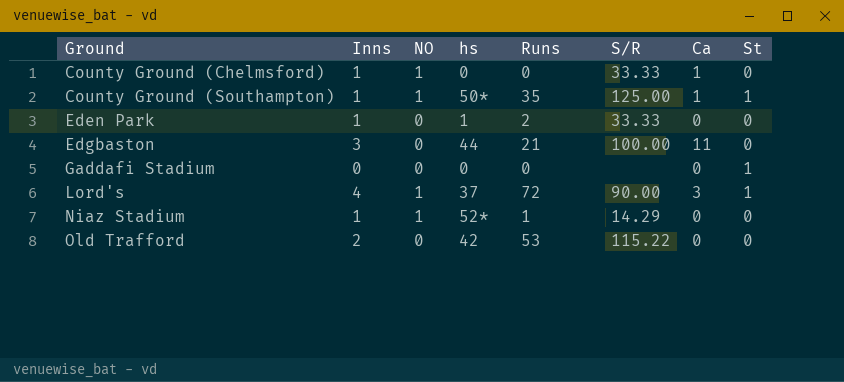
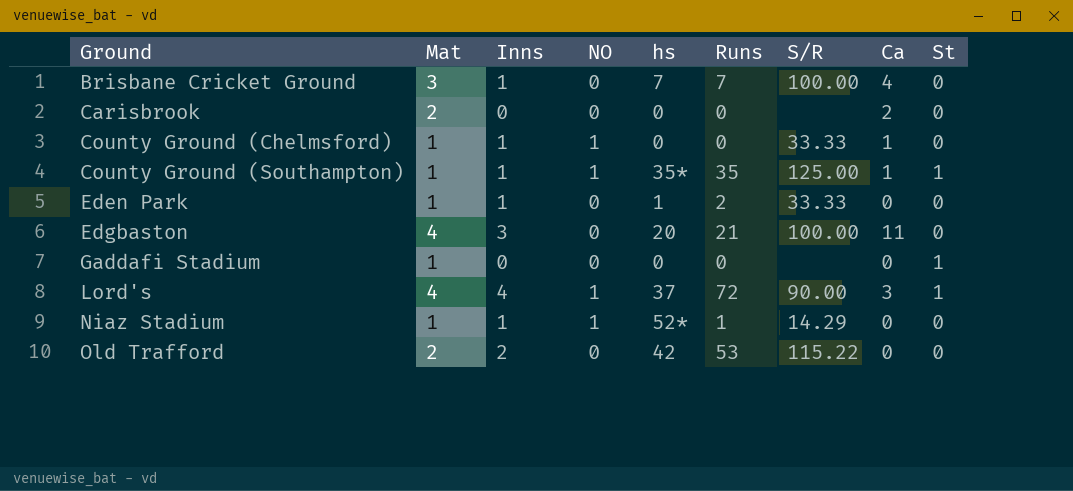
column Mat | position: none -> 2
row Brisbane Cricket Ground: none -> 3 | 1 | 0 | 7 | 7 | 100.00 | 4 | 0
row Carisbrook: none -> 2 | 0 | 0 | 0 | 0 | none | 2 | 0
County Ground (Southampton) | hs: 50* -> 35*
Edgbaston | hs: 44 -> 20

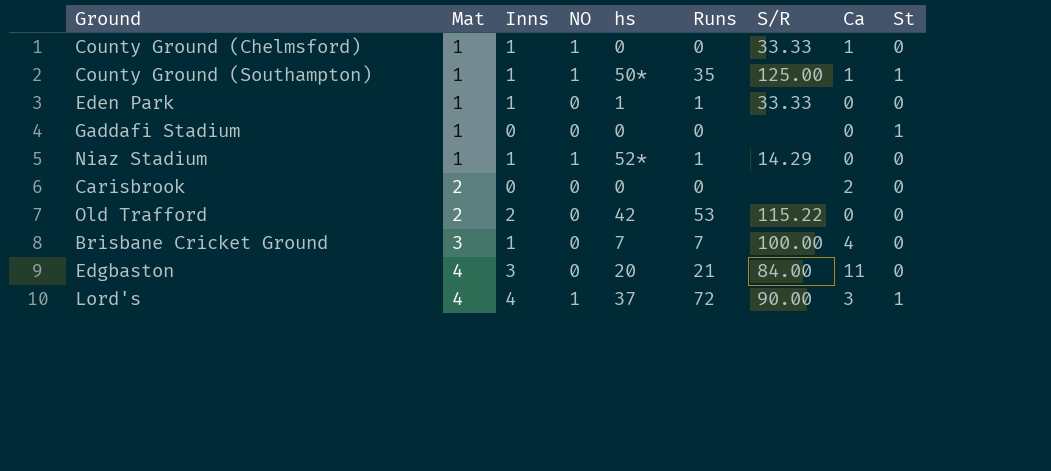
row order: Ground ascending -> Mat ascending
County Ground (Southampton) | hs: 35* -> 50*
Eden Park | Runs: 2 -> 1
Edgbaston | S/R: 100.00 -> 84.00

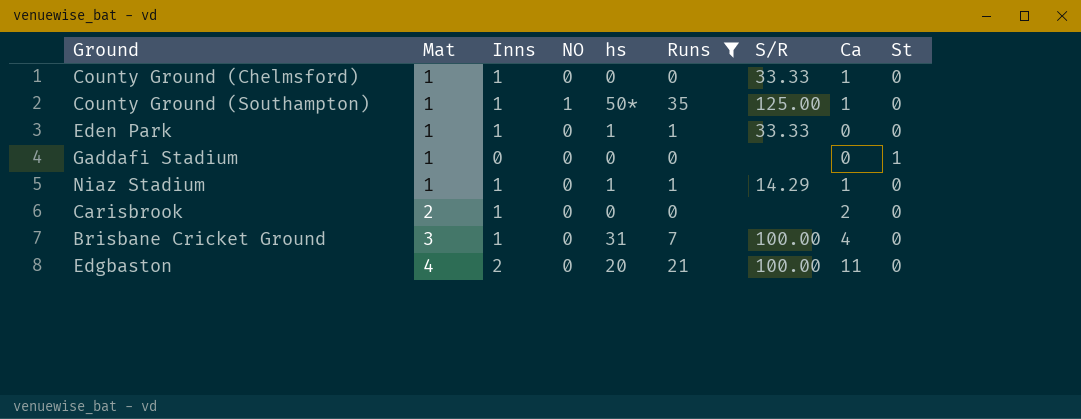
filter: none -> Runs <= 35
County Ground (Chelmsford) | NO: 1 -> 0
County Ground (Southampton) | St: 1 -> 0
Niaz Stadium | NO: 1 -> 0
Niaz Stadium | hs: 52* -> 1
Niaz Stadium | Ca: 0 -> 1
Carisbrook | Inns: 0 -> 1
Brisbane Cricket Ground | hs: 7 -> 31
Edgbaston | Inns: 3 -> 2
Edgbaston | S/R: 84.00 -> 100.00

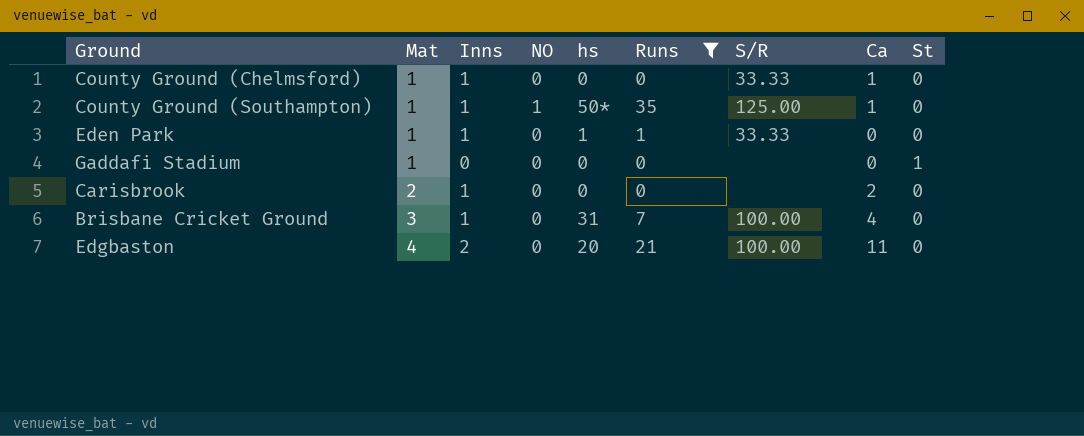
row Niaz Stadium: 1 | 1 | 0 | 1 | 1 | 14.29 | 1 | 0 -> none

